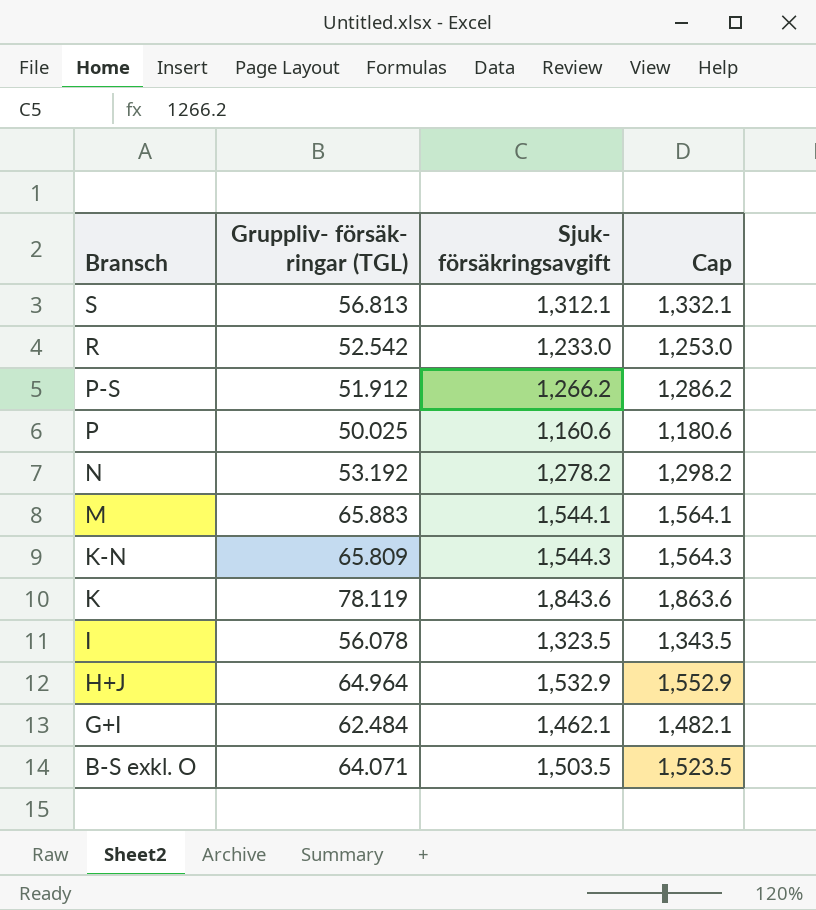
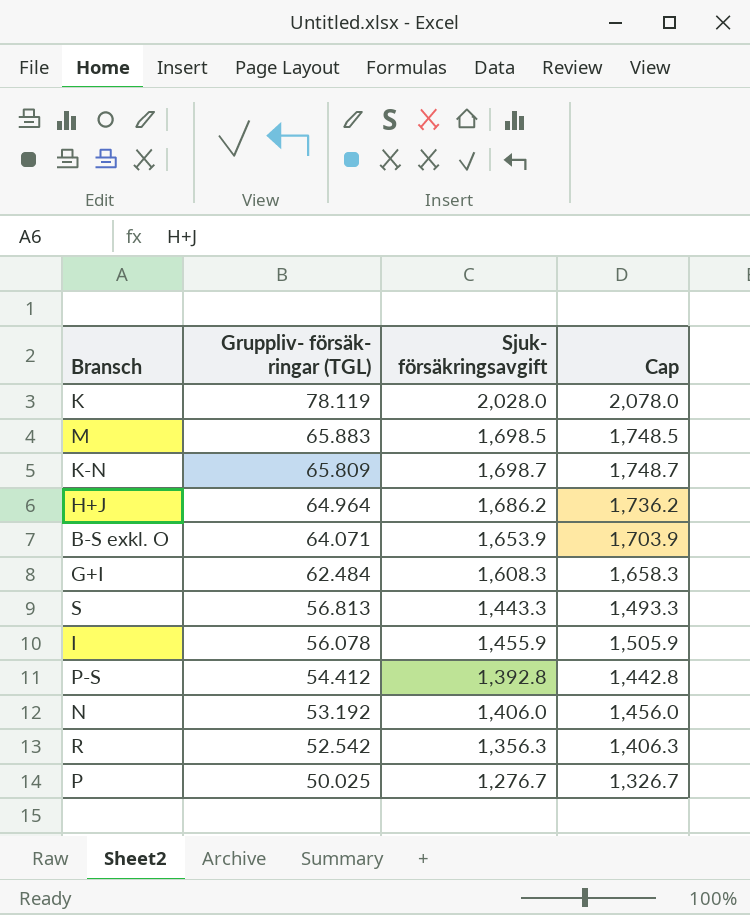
row order: Bransch descending -> Gruppliv- försäk- ringar (TGL) descending
column Cap | formula: [Sjuk- försäkringsavgift] + 20 -> [Sjuk- försäkringsavgift] + 50
K | Sjuk- försäkringsavgift: 1,843.6 -> 2,028.0
M | Sjuk- försäkringsavgift: 1,544.1 -> 1,698.5
K-N | Sjuk- försäkringsavgift: 1,544.3 -> 1,698.7
H+J | Sjuk- försäkringsavgift: 1,532.9 -> 1,686.2
B-S exkl. O | Sjuk- försäkringsavgift: 1,503.5 -> 1,653.9
G+I | Sjuk- försäkringsavgift: 1,462.1 -> 1,608.3
S | Sjuk- försäkringsavgift: 1,312.1 -> 1,443.3
I | Sjuk- försäkringsavgift: 1,323.5 -> 1,455.9
P-S | Gruppliv- försäk- ringar (TGL): 51.912 -> 54.412
P-S | Sjuk- försäkringsavgift: 1,266.2 -> 1,392.8
N | Sjuk- försäkringsavgift: 1,278.2 -> 1,406.0
R | Sjuk- försäkringsavgift: 1,233.0 -> 1,356.3
P | Sjuk- försäkringsavgift: 1,160.6 -> 1,276.7

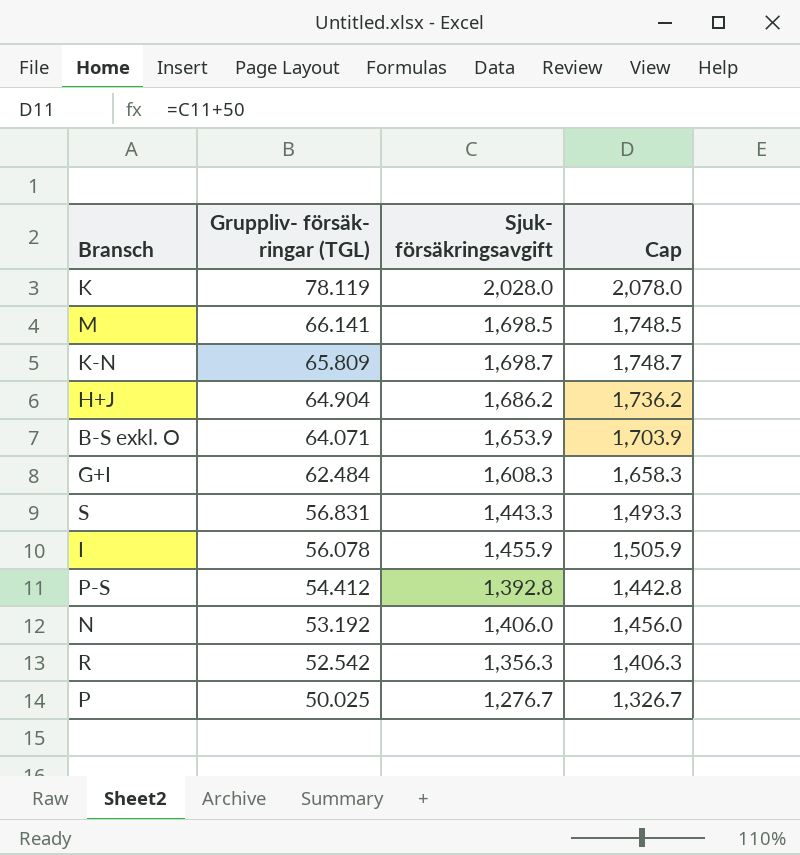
M | Gruppliv- försäk- ringar (TGL): 65.883 -> 66.141
H+J | Gruppliv- försäk- ringar (TGL): 64.964 -> 64.904
S | Gruppliv- försäk- ringar (TGL): 56.813 -> 56.831

